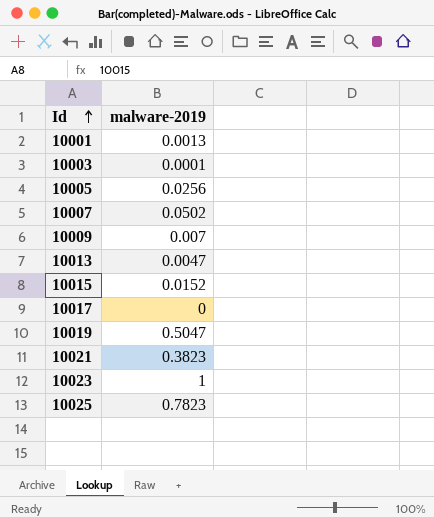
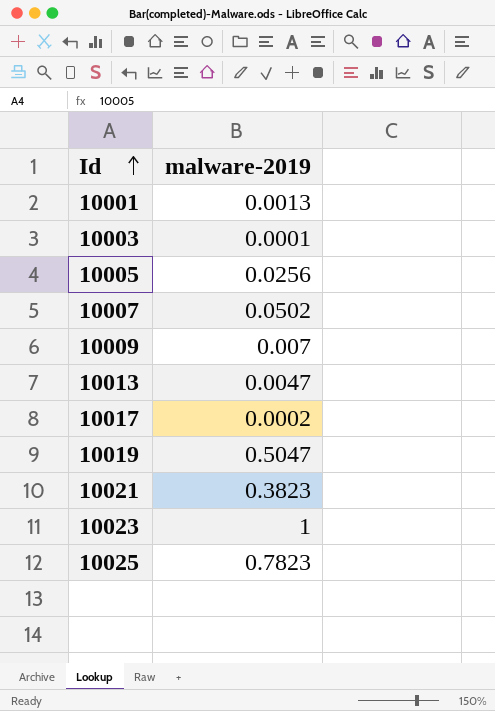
row 10015: 0.0152 -> none
10017 | malware-2019: 0 -> 0.0002

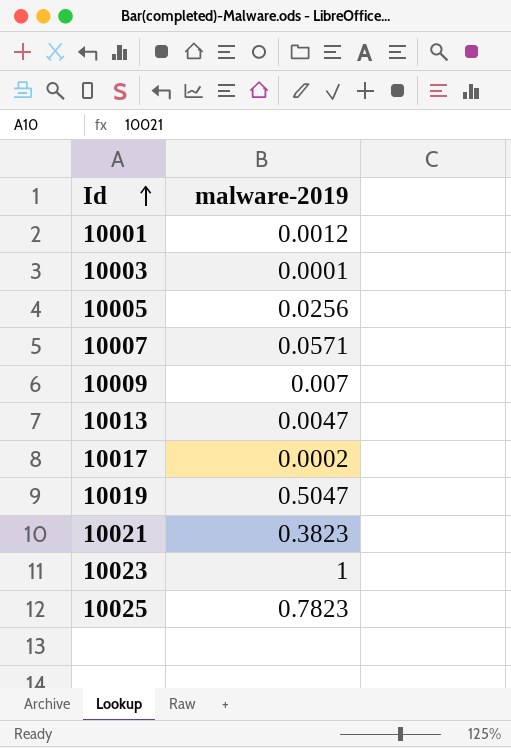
10001 | malware-2019: 0.0013 -> 0.0012
10007 | malware-2019: 0.0502 -> 0.0571

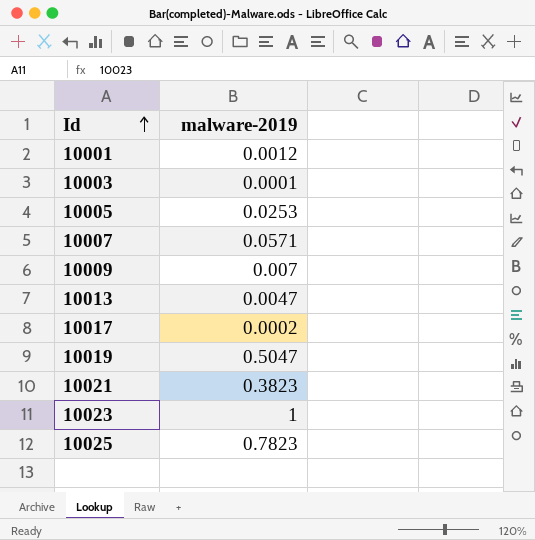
10005 | malware-2019: 0.0256 -> 0.0253

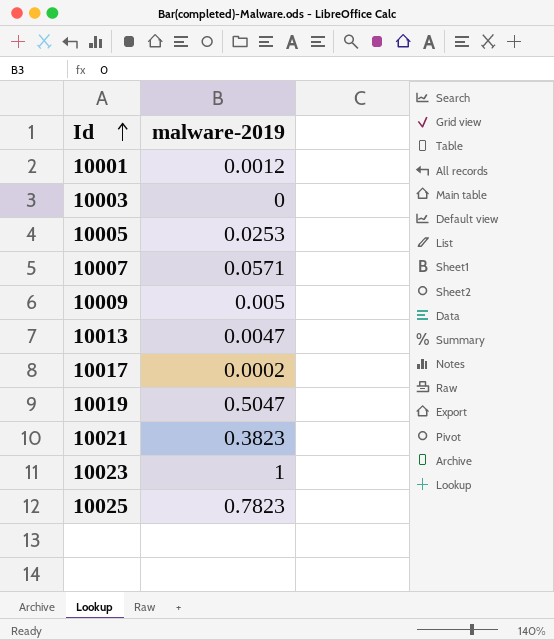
10003 | malware-2019: 0.0001 -> 0
10009 | malware-2019: 0.007 -> 0.005

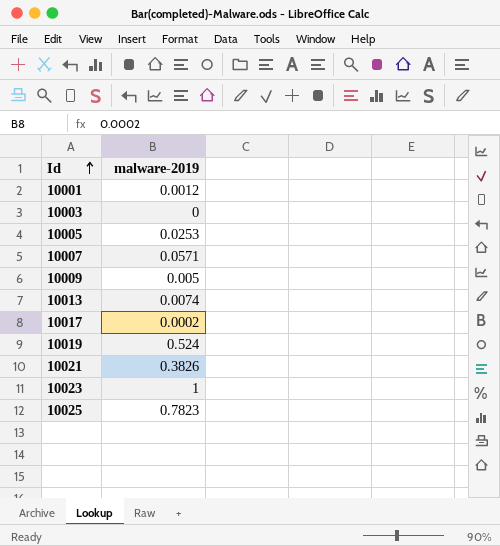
10013 | malware-2019: 0.0047 -> 0.0074
10019 | malware-2019: 0.5047 -> 0.524
10021 | malware-2019: 0.3823 -> 0.3826

